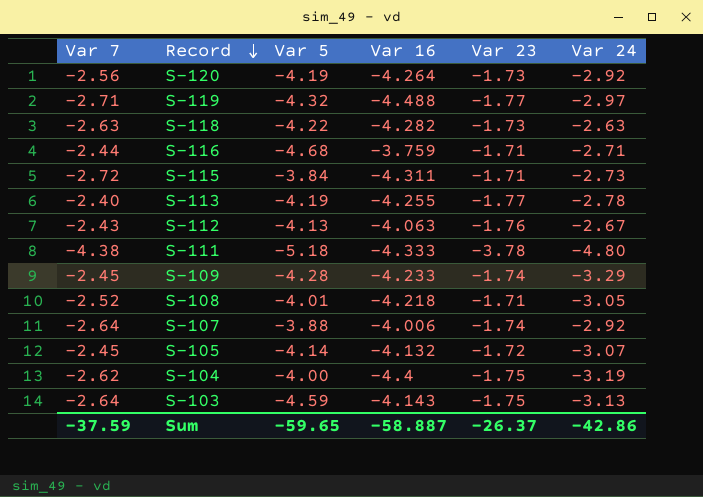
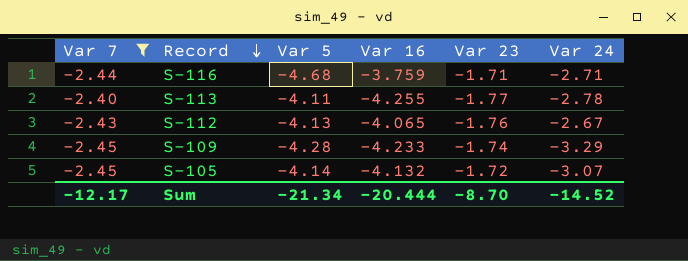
filter: none -> Var 7 >= -2.45
S-113 | Var 5: -4.19 -> -4.11
S-112 | Var 16: -4.063 -> -4.065
Sum | Var 7: -37.59 -> -12.17
Sum | Var 5: -59.65 -> -21.34
Sum | Var 16: -58.887 -> -20.444
Sum | Var 23: -26.37 -> -8.70
Sum | Var 24: -42.86 -> -14.52

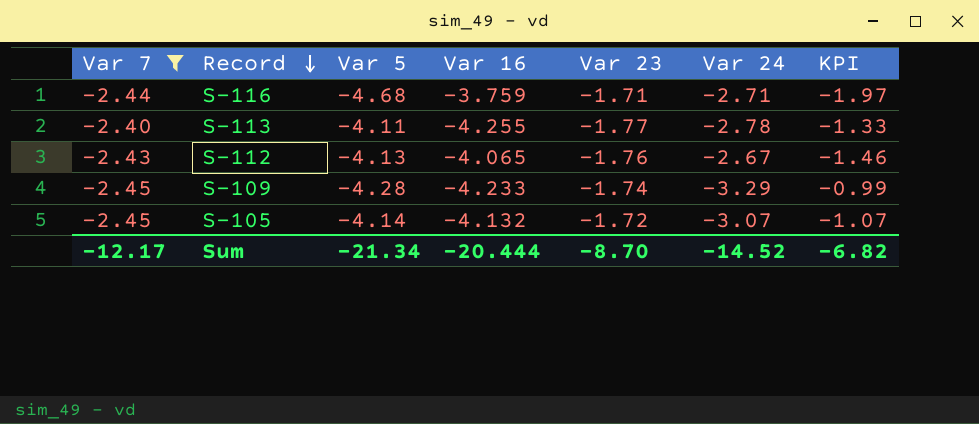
column KPI | formula: none -> [Var 5] - [Var 24]

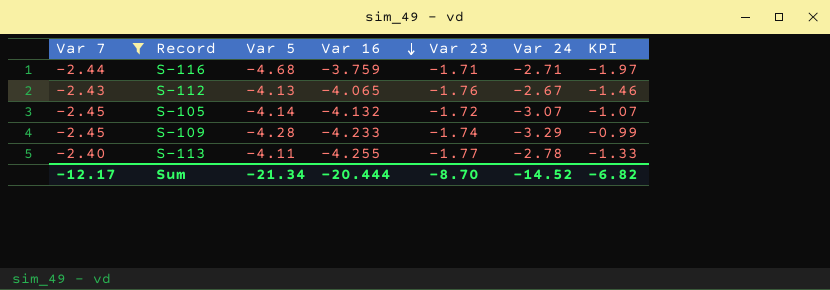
row order: Record descending -> Var 16 descending

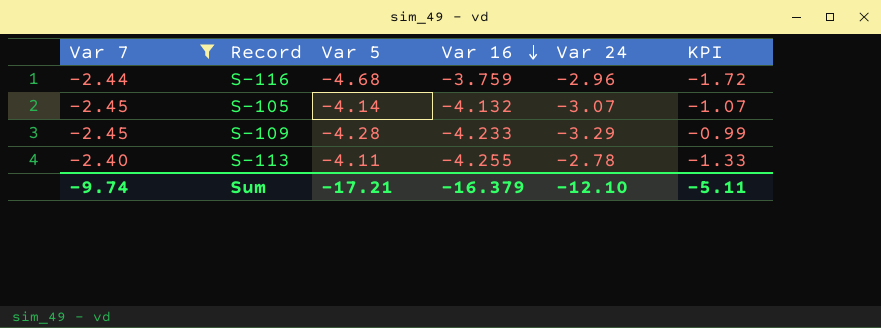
column Var 23 | position: 5 -> none
row S-112: -2.43 | -4.13 | -4.065 | -1.76 | -2.67 | -1.46 -> none
S-116 | Var 24: -2.71 -> -2.96
S-116 | KPI: -1.97 -> -1.72
Sum | Var 7: -12.17 -> -9.74
Sum | Var 5: -21.34 -> -17.21
Sum | Var 16: -20.444 -> -16.379
Sum | Var 24: -14.52 -> -12.10
Sum | KPI: -6.82 -> -5.11

